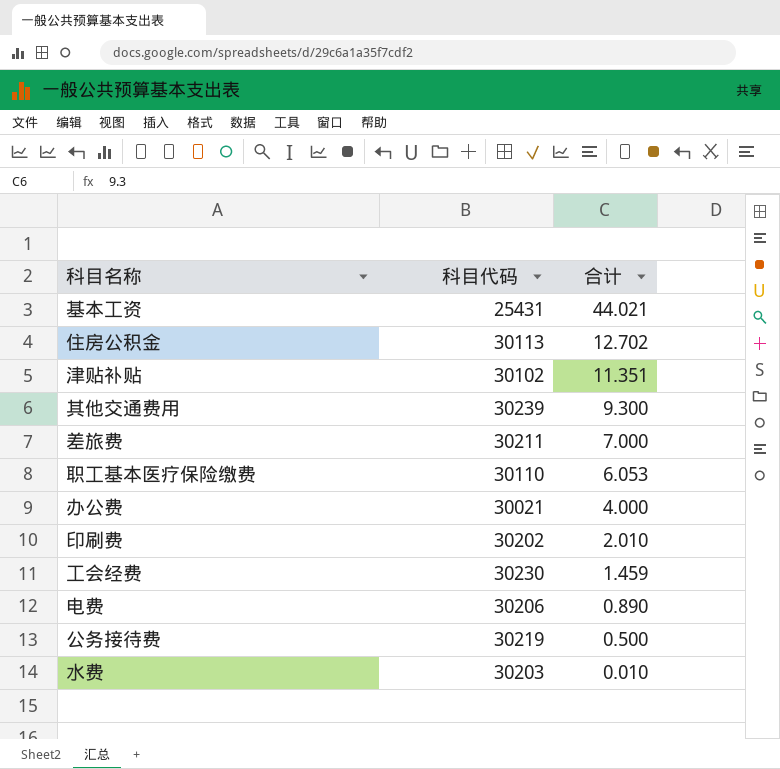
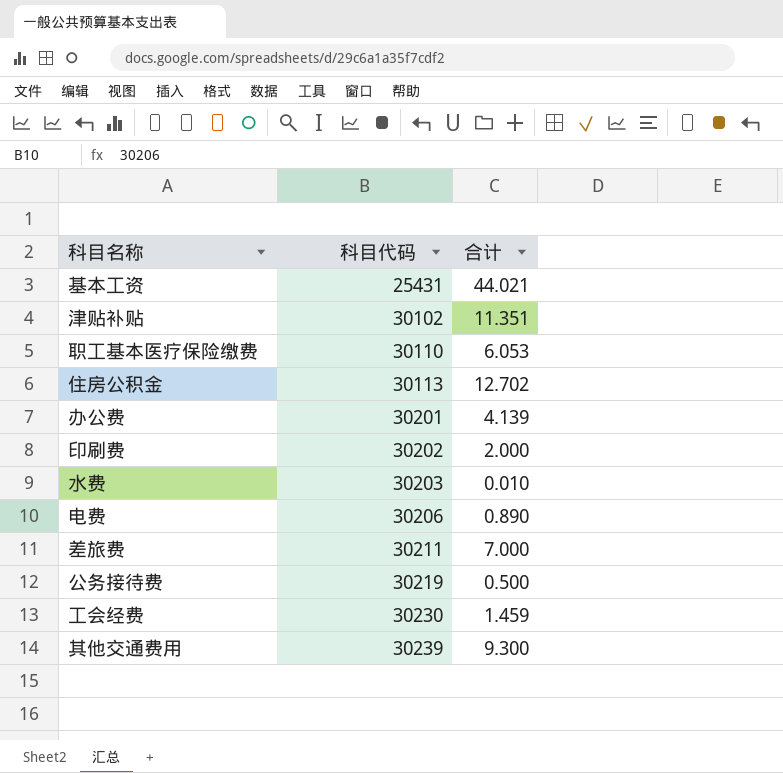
row order: 合计 descending -> 科目代码 ascending
办公费 | 科目代码: 30021 -> 30201
办公费 | 合计: 4.000 -> 4.139
印刷费 | 合计: 2.010 -> 2.000

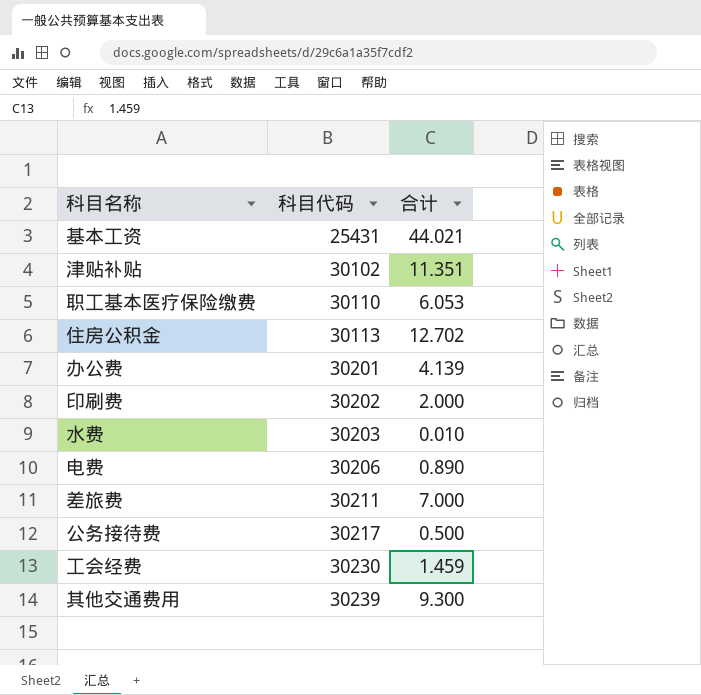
公务接待费 | 科目代码: 30219 -> 30217

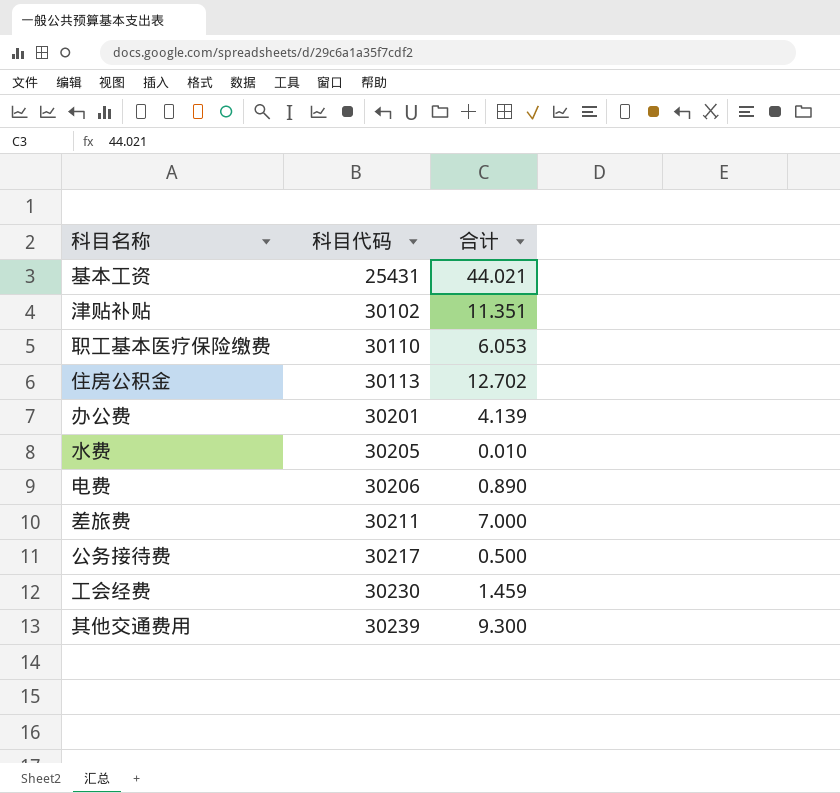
row 印刷费: 30202 | 2.000 -> none
水费 | 科目代码: 30203 -> 30205

